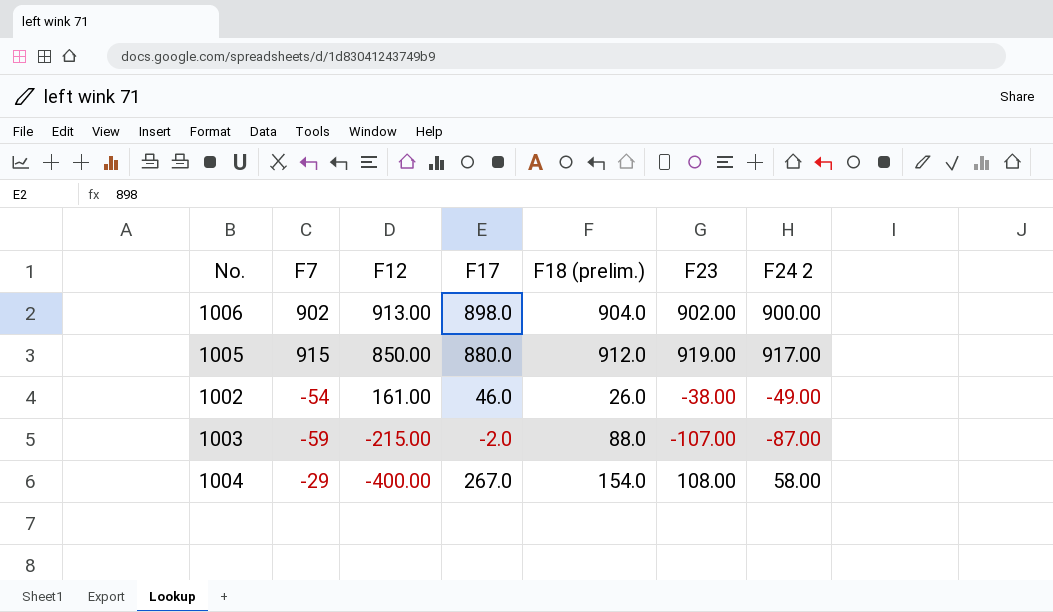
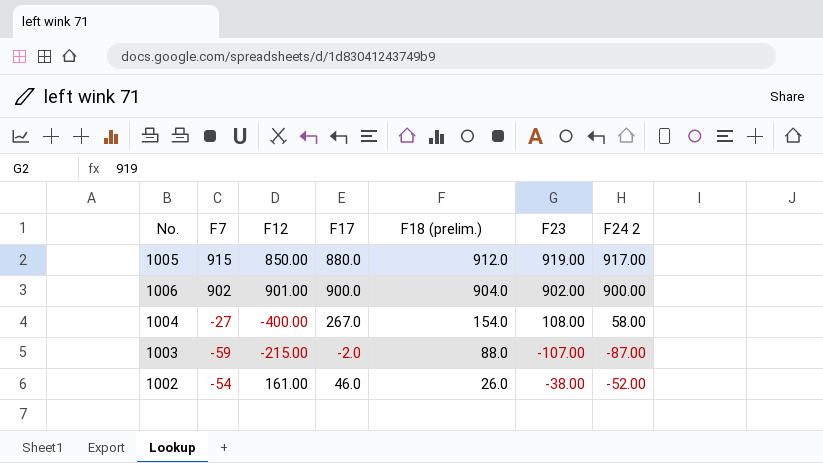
row order: F12 descending -> F18 (prelim.) descending
1006 | F12: 913.00 -> 901.00
1006 | F17: 898.0 -> 900.0
1004 | F7: -29 -> -27
1002 | F24 2: -49.00 -> -52.00

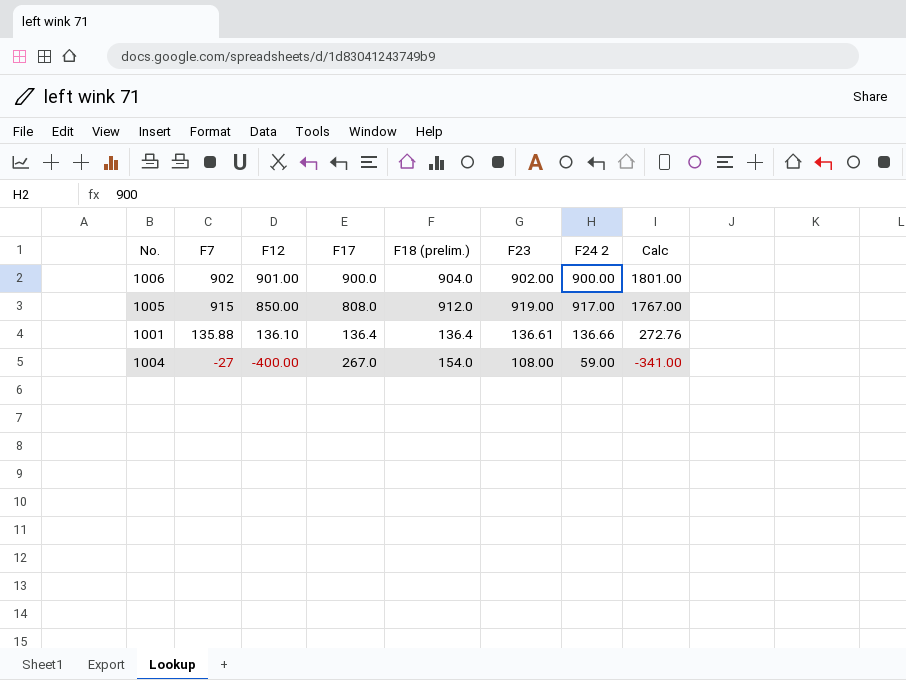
row order: F18 (prelim.) descending -> F12 descending
column Calc | formula: none -> [F12] + [F24 2]
row 1003: -59 | -215.00 | -2.0 | 88.0 | -107.00 | -87.00 -> none
row 1002: -54 | 161.00 | 46.0 | 26.0 | -38.00 | -52.00 -> none
1005 | F17: 880.0 -> 808.0
row 1001: none -> 135.88 | 136.10 | 136.4 | 136.4 | 136.61 | 136.66 | 272.76
1004 | F24 2: 58.00 -> 59.00

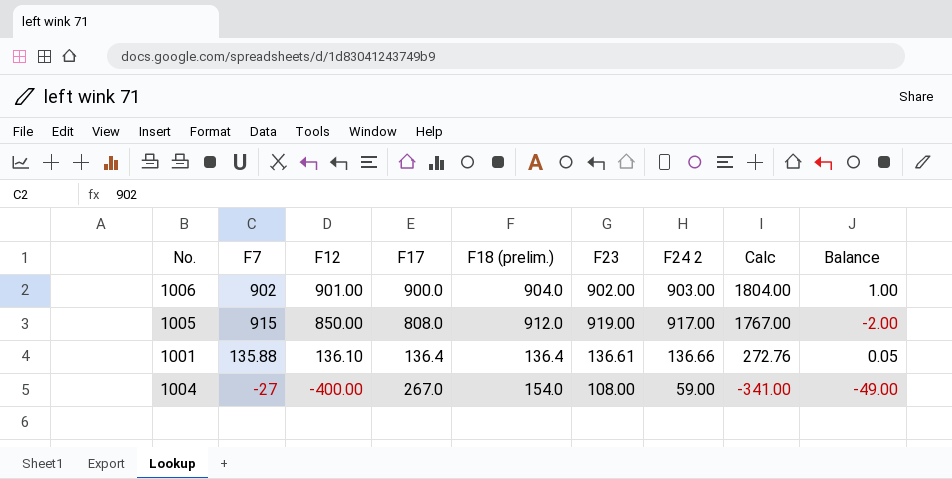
column Balance | formula: none -> [F24 2] - [F23]
1006 | F24 2: 900.00 -> 903.00
1006 | Calc: 1801.00 -> 1804.00

